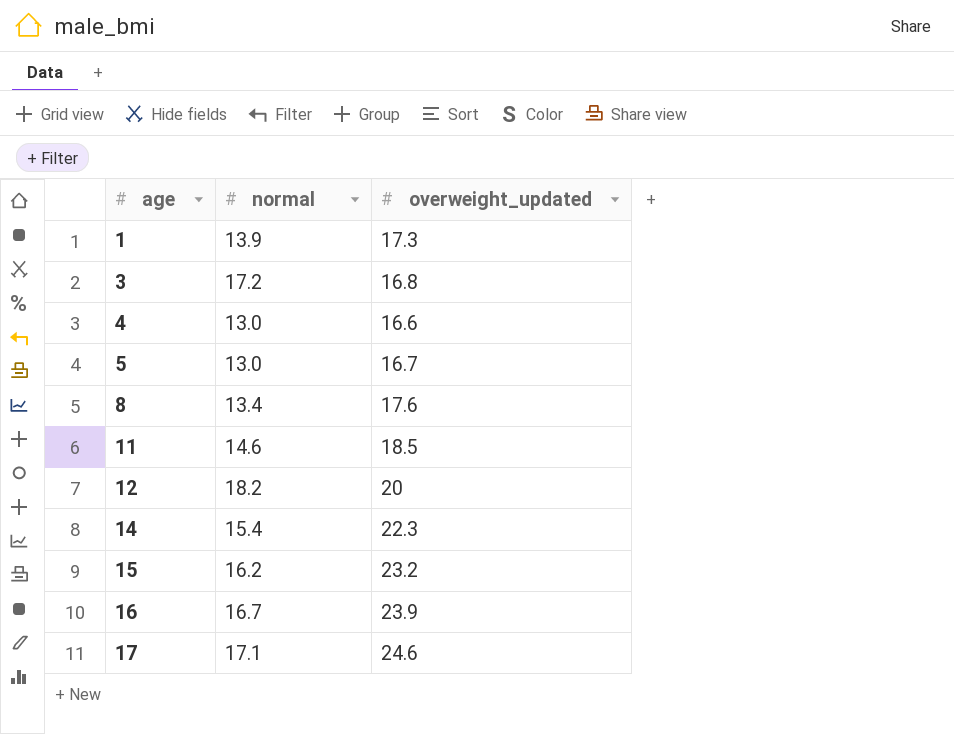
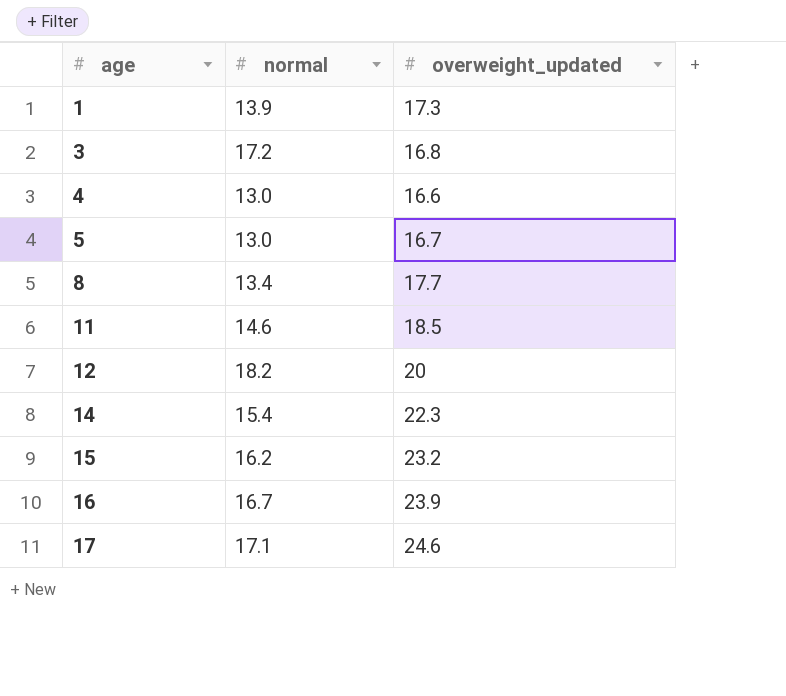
8 | overweight_updated: 17.6 -> 17.7

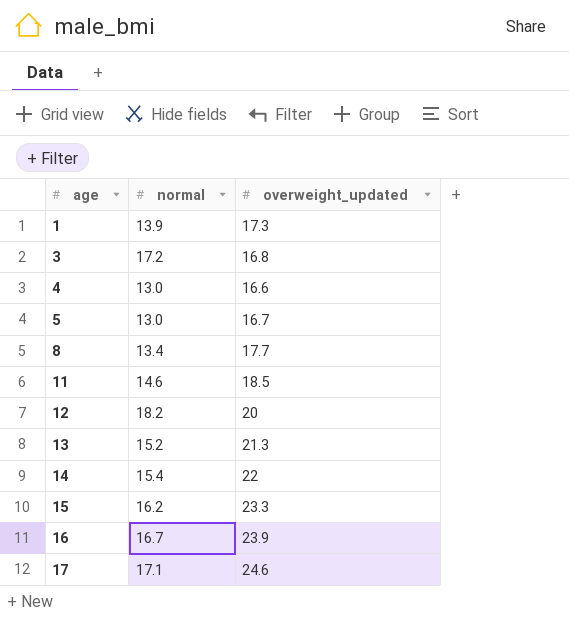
row 13: none -> 15.2 | 21.3
14 | overweight_updated: 22.3 -> 22
15 | overweight_updated: 23.2 -> 23.3

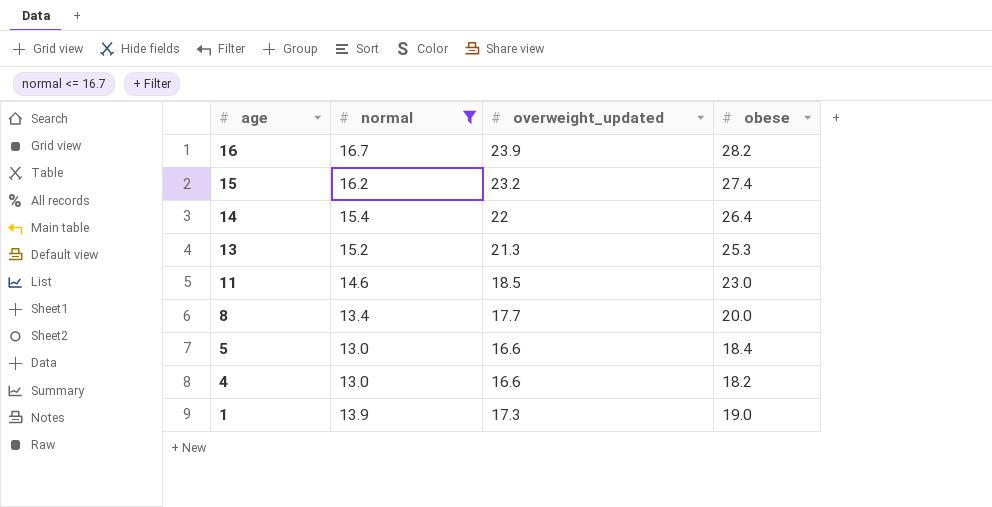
filter: none -> normal <= 16.7
row order: age ascending -> age descending
column obese | position: none -> 4
15 | overweight_updated: 23.3 -> 23.2
5 | overweight_updated: 16.7 -> 16.6

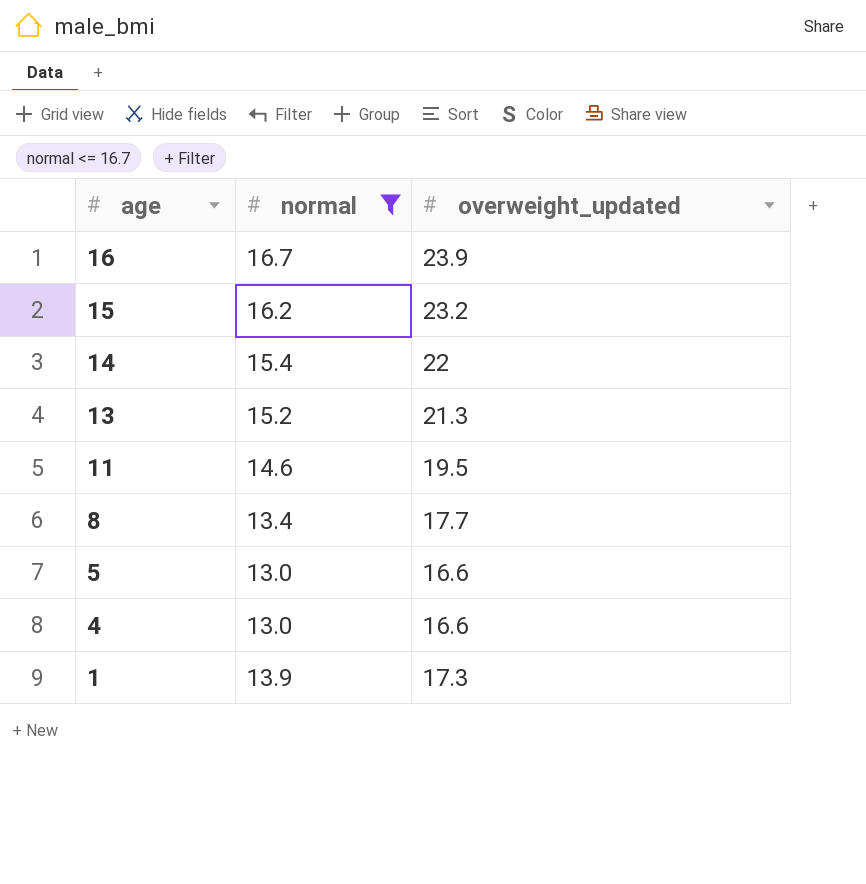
column obese | position: 4 -> none
11 | overweight_updated: 18.5 -> 19.5

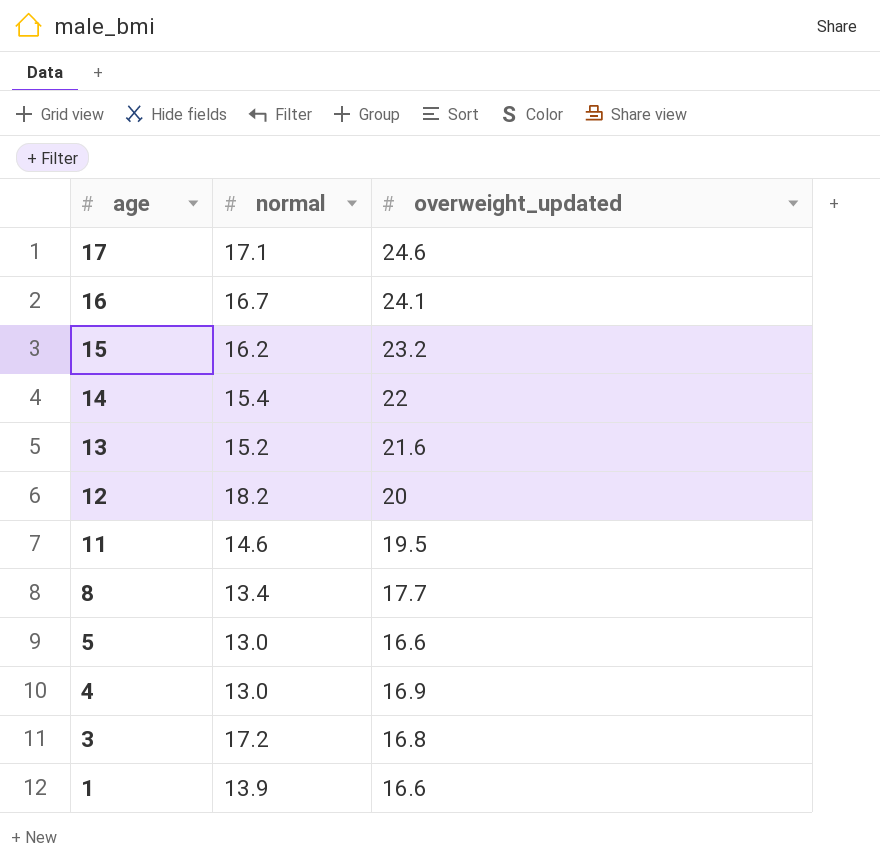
filter: normal <= 16.7 -> none
16 | overweight_updated: 23.9 -> 24.1
13 | overweight_updated: 21.3 -> 21.6
4 | overweight_updated: 16.6 -> 16.9
1 | overweight_updated: 17.3 -> 16.6

